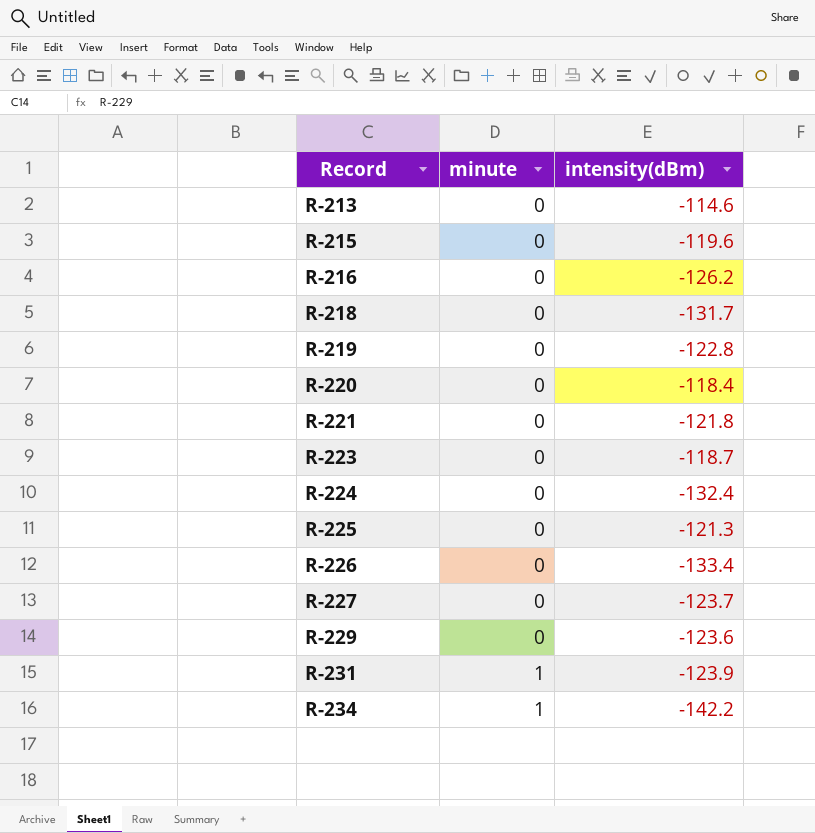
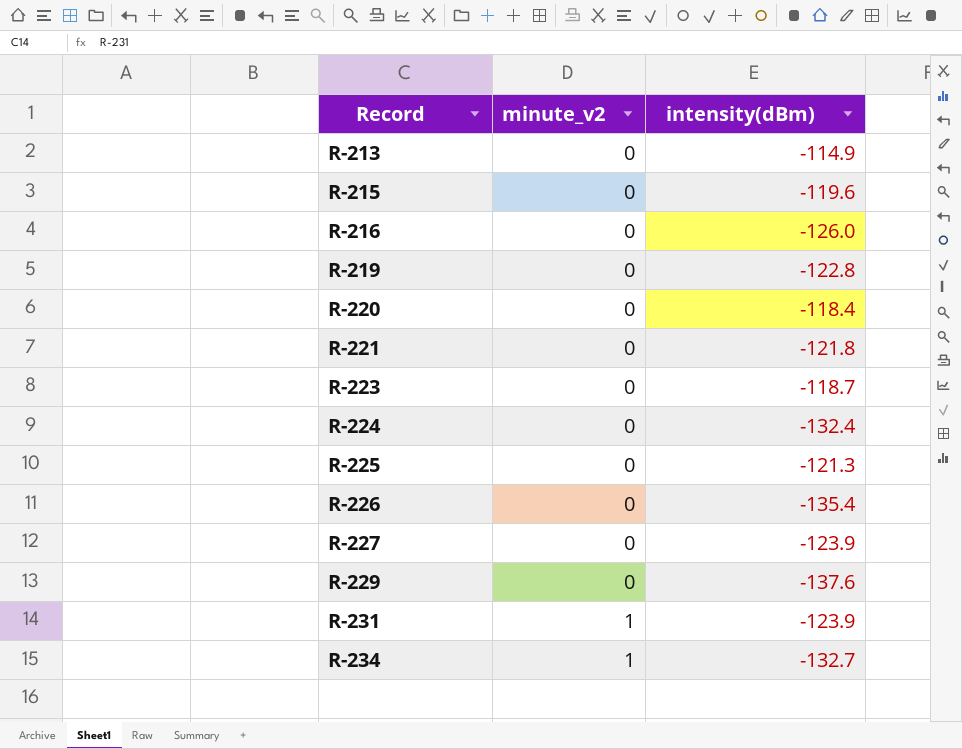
column name: minute -> minute_v2
row R-218: 0 | -131.7 -> none
R-213 | intensity(dBm): -114.6 -> -114.9
R-216 | intensity(dBm): -126.2 -> -126.0
R-226 | intensity(dBm): -133.4 -> -135.4
R-227 | intensity(dBm): -123.7 -> -123.9
R-229 | intensity(dBm): -123.6 -> -137.6
R-234 | intensity(dBm): -142.2 -> -132.7

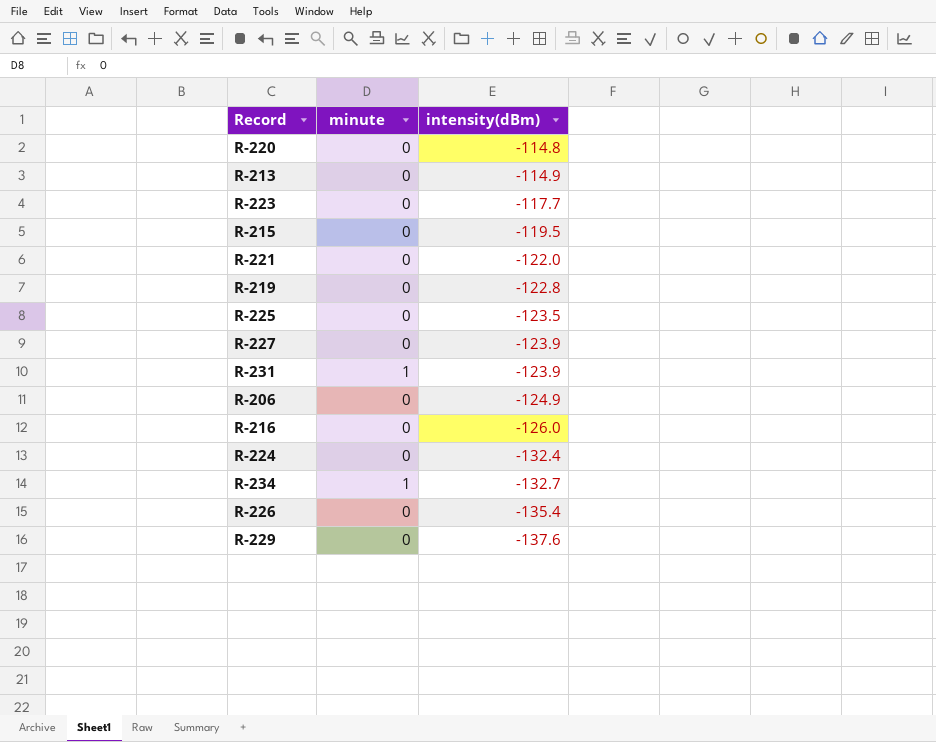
row order: Record ascending -> intensity(dBm) descending
column name: minute_v2 -> minute
R-220 | intensity(dBm): -118.4 -> -114.8
R-223 | intensity(dBm): -118.7 -> -117.7
R-215 | intensity(dBm): -119.6 -> -119.5
R-221 | intensity(dBm): -121.8 -> -122.0
R-225 | intensity(dBm): -121.3 -> -123.5
row R-206: none -> 0 | -124.9

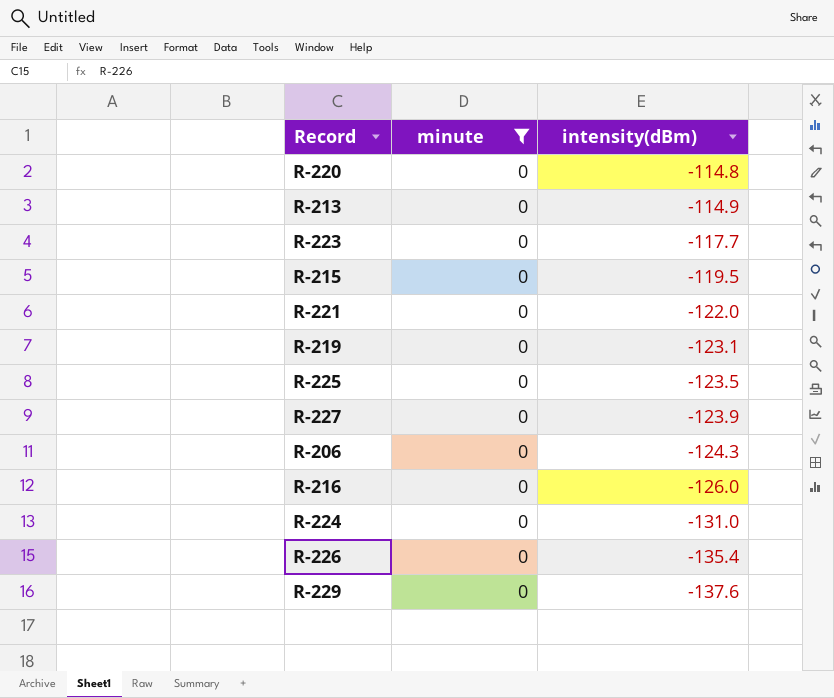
filter: none -> minute = 0
R-219 | intensity(dBm): -122.8 -> -123.1
R-206 | intensity(dBm): -124.9 -> -124.3
R-224 | intensity(dBm): -132.4 -> -131.0

